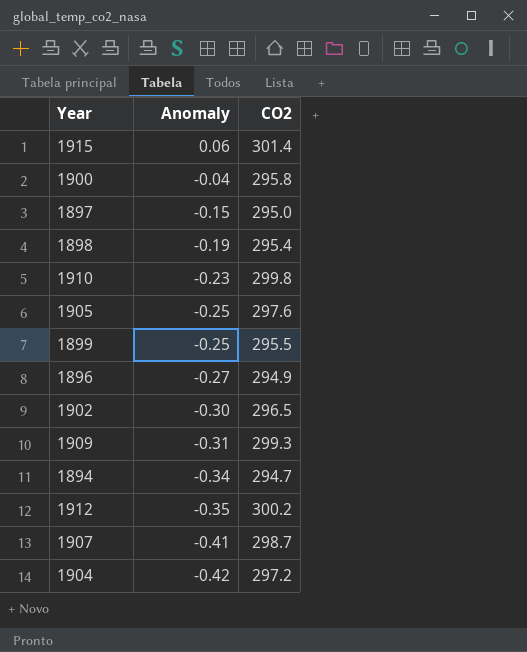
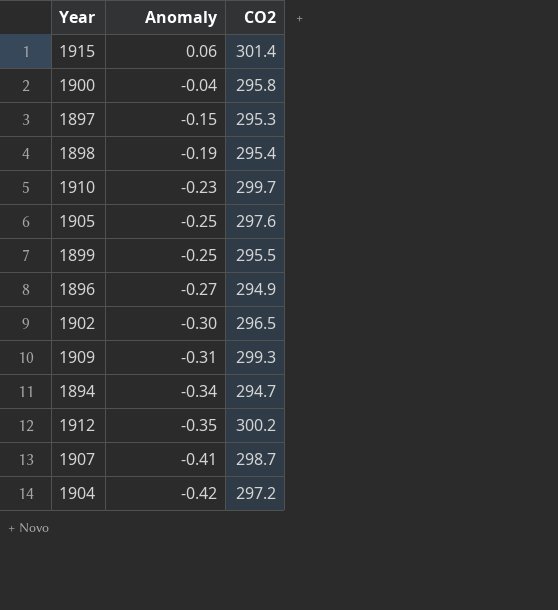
1897 | CO2: 295.0 -> 295.3
1910 | CO2: 299.8 -> 299.7

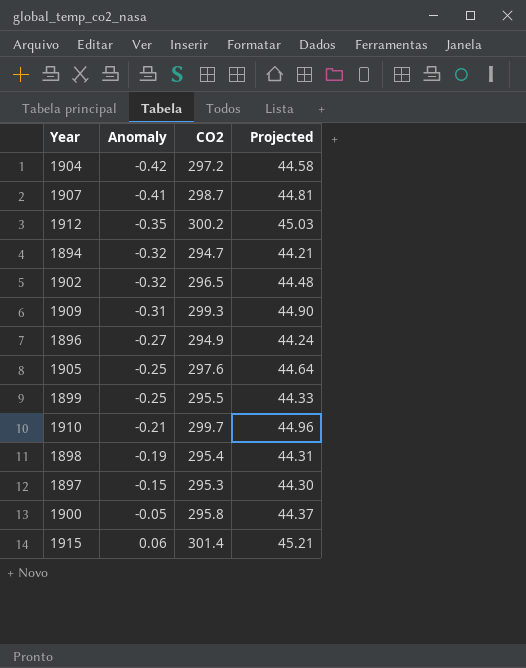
row order: Anomaly descending -> Anomaly ascending
column Projected | formula: none -> [CO2] * 0.15
1894 | Anomaly: -0.34 -> -0.32
1902 | Anomaly: -0.30 -> -0.32
1910 | Anomaly: -0.23 -> -0.21
1900 | Anomaly: -0.04 -> -0.05

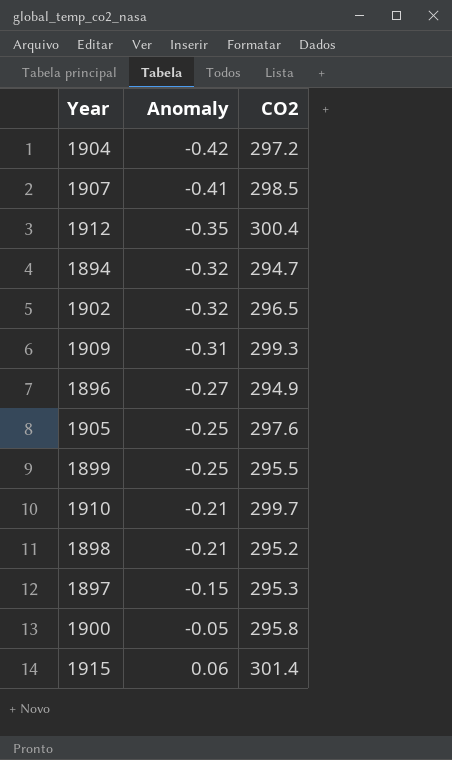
column Projected | formula: [CO2] * 0.15 -> none
1907 | CO2: 298.7 -> 298.5
1912 | CO2: 300.2 -> 300.4
1898 | Anomaly: -0.19 -> -0.21
1898 | CO2: 295.4 -> 295.2

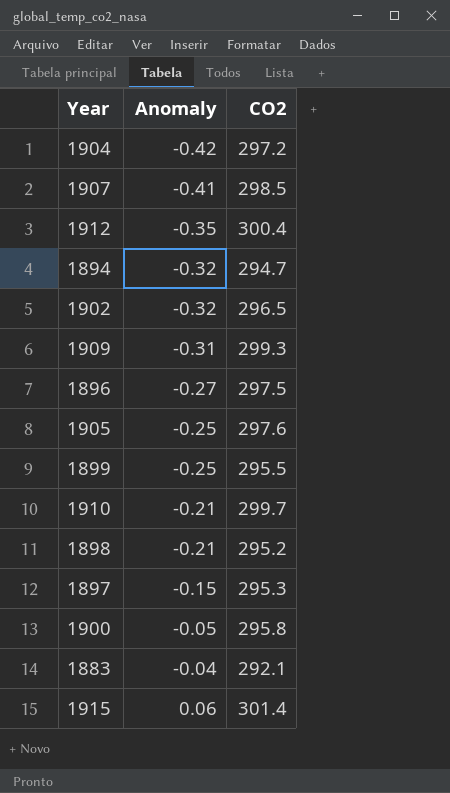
1896 | CO2: 294.9 -> 297.5
row 1883: none -> -0.04 | 292.1

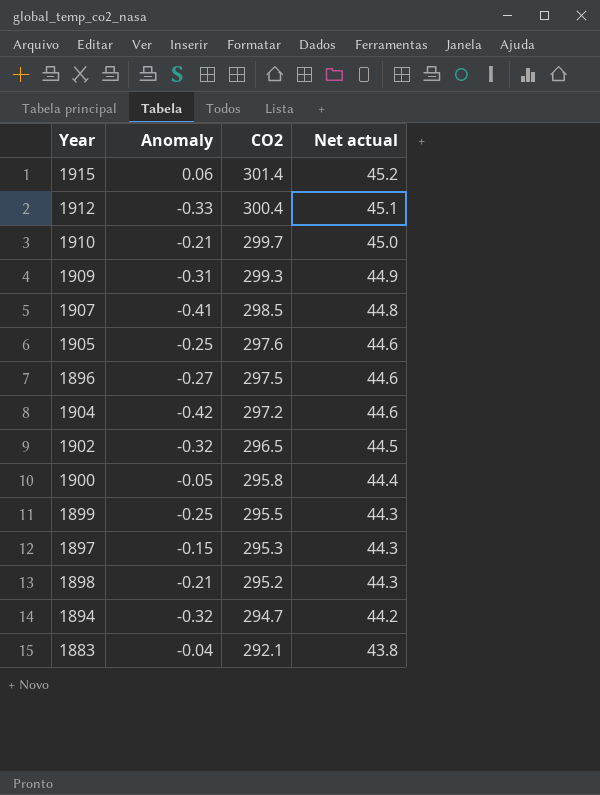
row order: Anomaly ascending -> CO2 descending
column Net actual | formula: none -> [CO2] * 0.15
1912 | Anomaly: -0.35 -> -0.33

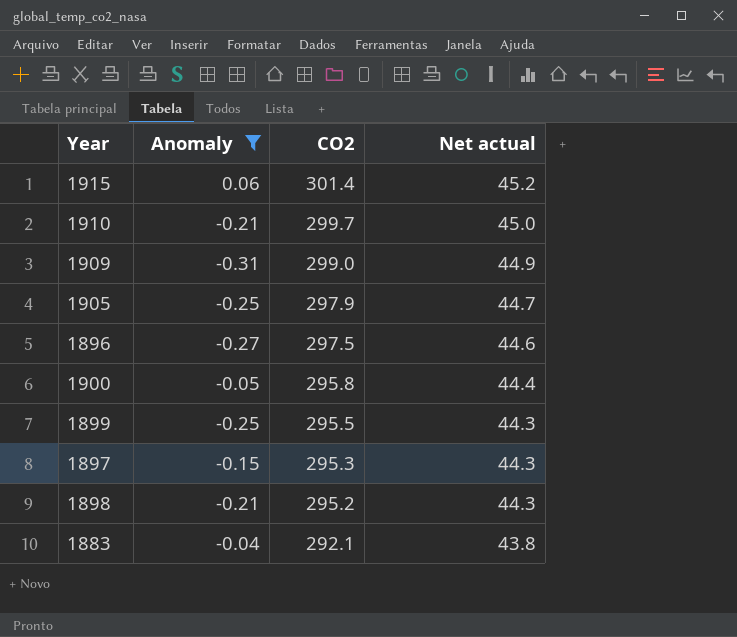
filter: none -> Anomaly >= -0.31
1909 | CO2: 299.3 -> 299.0
1905 | CO2: 297.6 -> 297.9
1905 | Net actual: 44.6 -> 44.7

